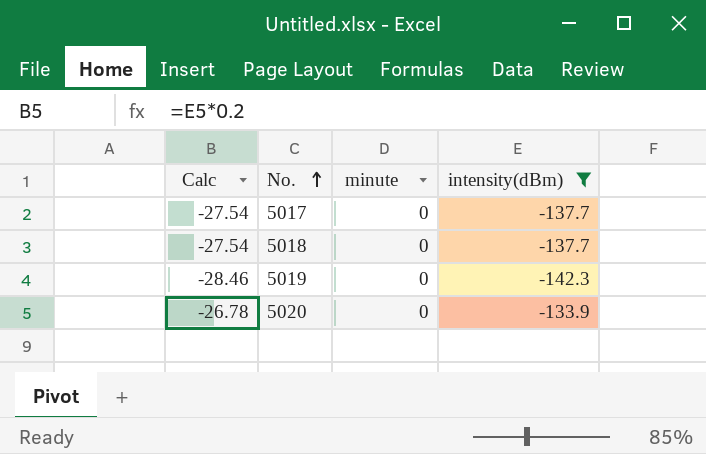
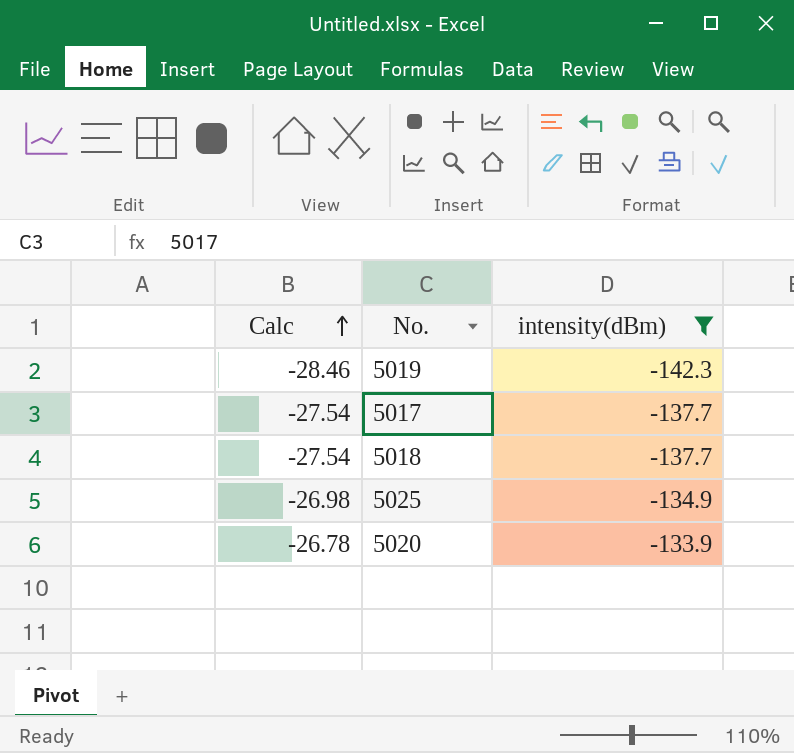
row order: No. ascending -> Calc ascending
column minute | position: 3 -> none
row 5025: none -> -26.98 | -134.9

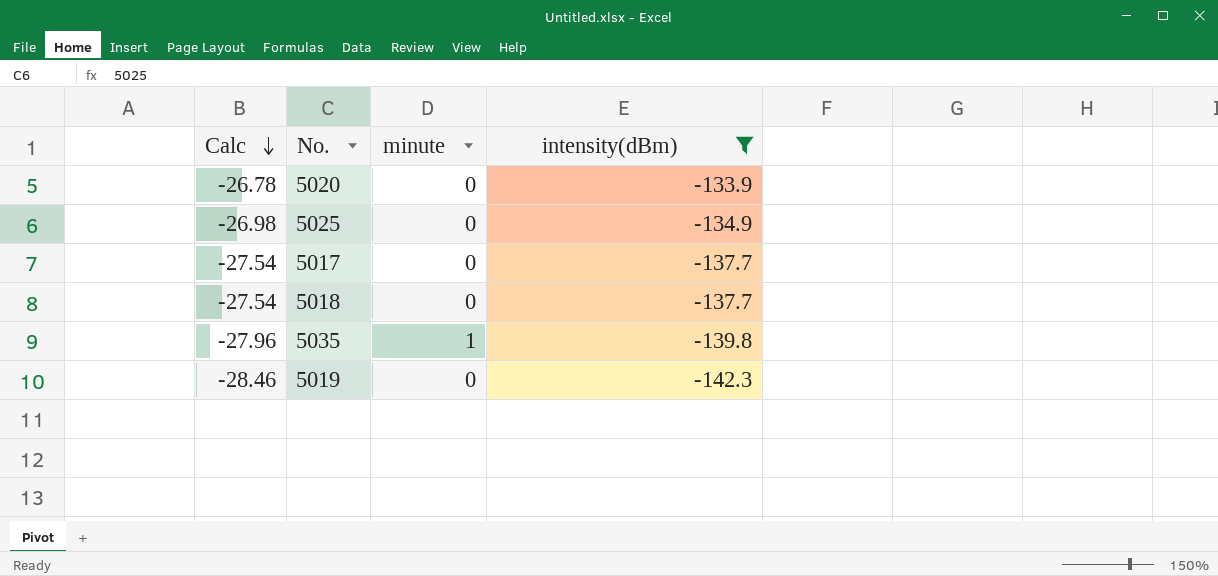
row order: Calc ascending -> Calc descending
column minute | position: none -> 3
row 5035: none -> -27.96 | 1 | -139.8

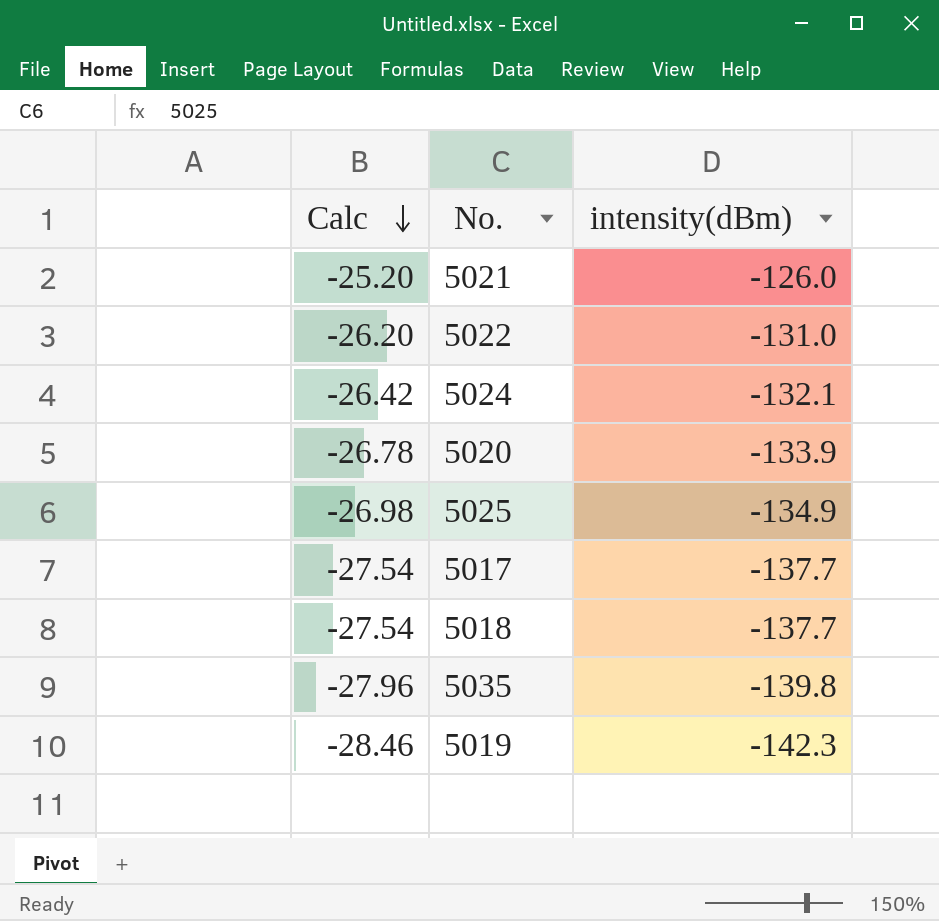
filter: intensity(dBm) <= -133.9 -> none
column minute | position: 3 -> none

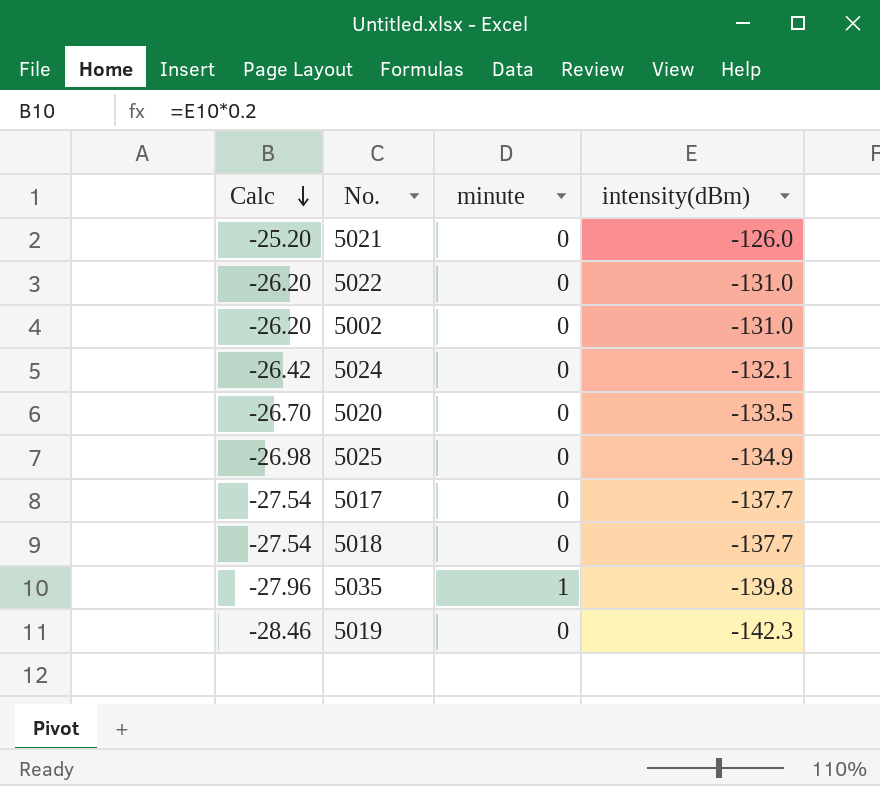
column minute | position: none -> 3
row 5002: none -> -26.20 | 0 | -131.0
5020 | Calc: -26.78 -> -26.70
5020 | intensity(dBm): -133.9 -> -133.5

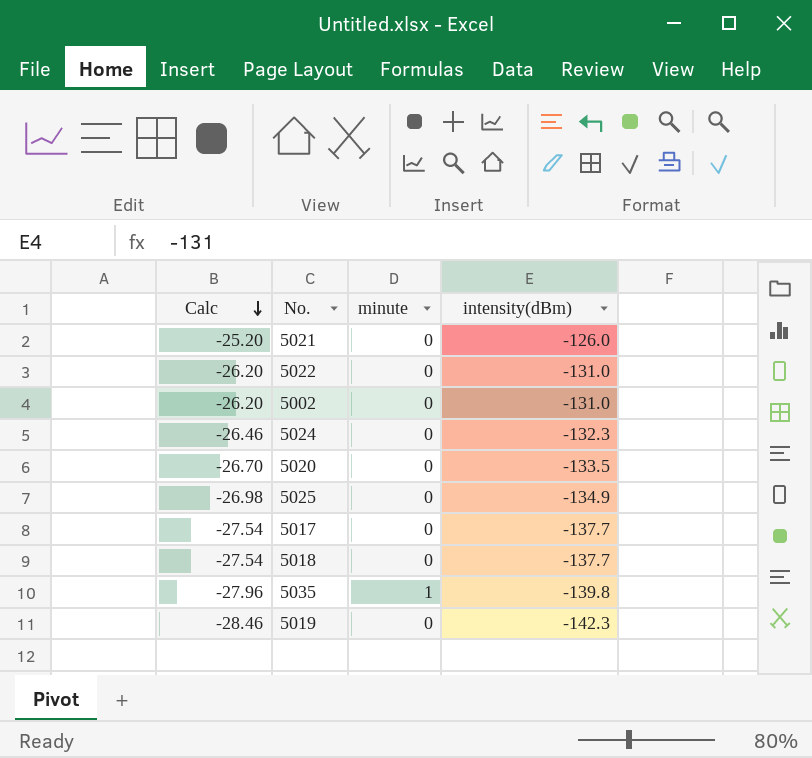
5024 | Calc: -26.42 -> -26.46
5024 | intensity(dBm): -132.1 -> -132.3

